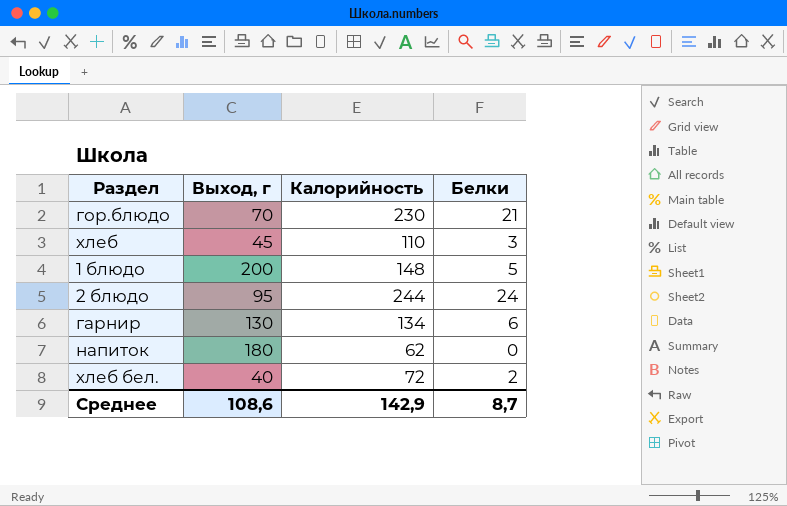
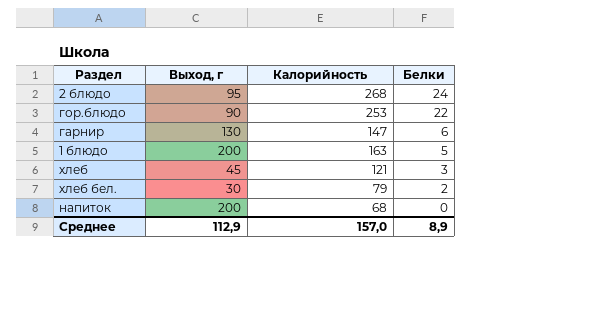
row order: none -> Белки descending
2 блюдо | Калорийность: 244 -> 268
гор.блюдо | Выход, г: 70 -> 90
гор.блюдо | Калорийность: 230 -> 253
гор.блюдо | Белки: 21 -> 22
гарнир | Калорийность: 134 -> 147
1 блюдо | Калорийность: 148 -> 163
хлеб | Калорийность: 110 -> 121
хлеб бел. | Выход, г: 40 -> 30
хлеб бел. | Калорийность: 72 -> 79
напиток | Выход, г: 180 -> 200
напиток | Калорийность: 62 -> 68
Среднее | Выход, г: 108,6 -> 112,9
Среднее | Калорийность: 142,9 -> 157,0
Среднее | Белки: 8,7 -> 8,9

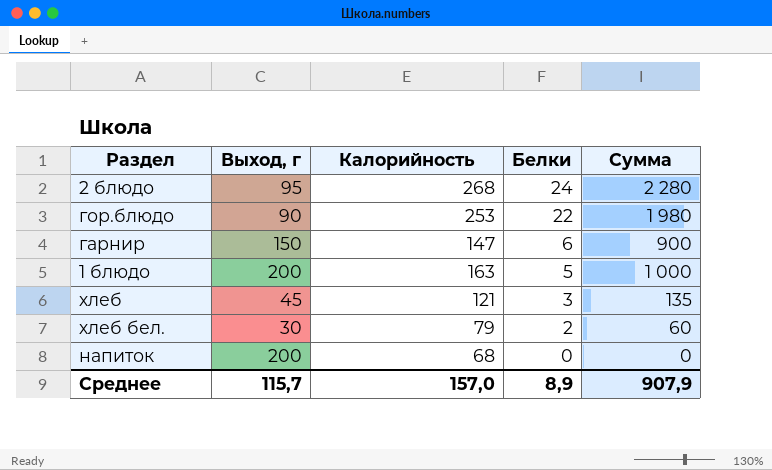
column Сумма | formula: none -> [Выход, г] * [Белки]
гарнир | Выход, г: 130 -> 150
Среднее | Выход, г: 112,9 -> 115,7

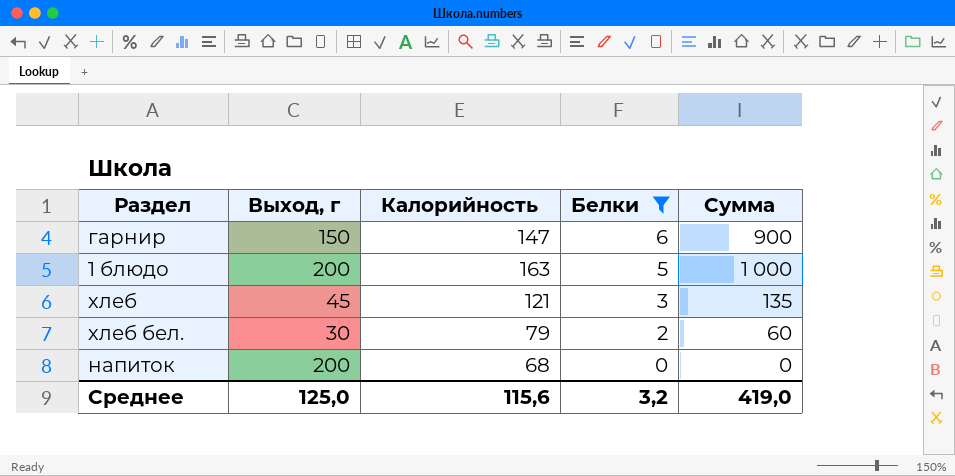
filter: none -> Белки <= 6
Среднее | Выход, г: 115,7 -> 125,0
Среднее | Калорийность: 157,0 -> 115,6
Среднее | Белки: 8,9 -> 3,2
Среднее | Сумма: 907,9 -> 419,0

